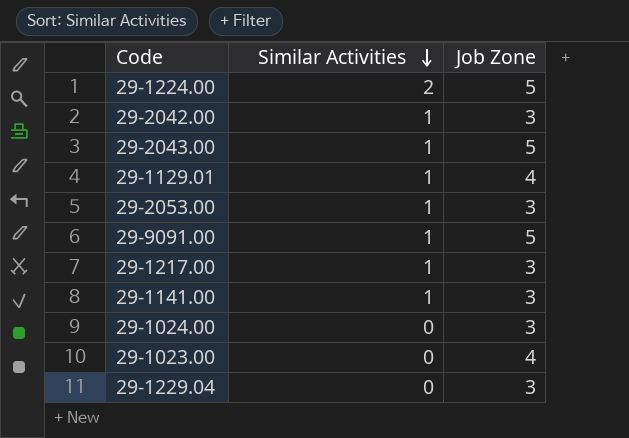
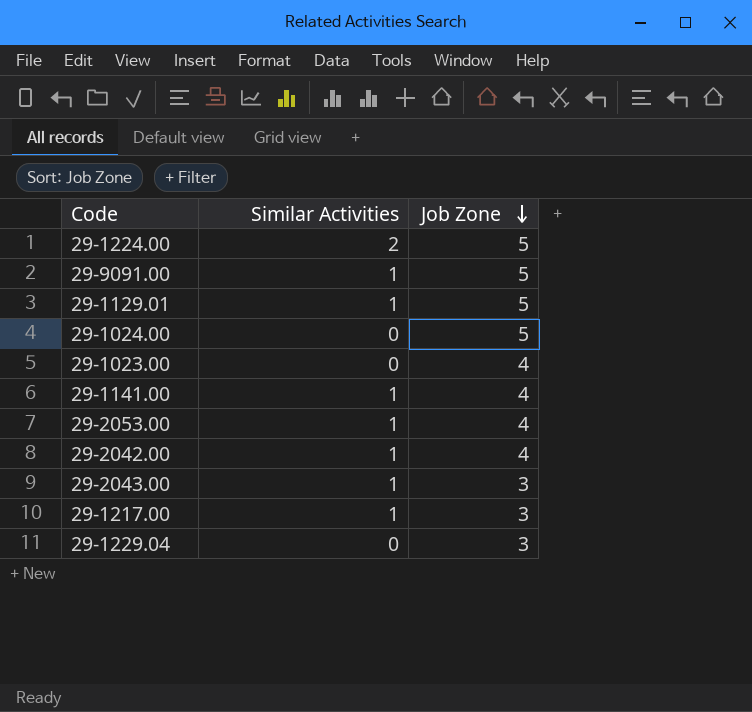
row order: Similar Activities descending -> Job Zone descending
29-1129.01 | Job Zone: 4 -> 5
29-1024.00 | Job Zone: 3 -> 5
29-1141.00 | Job Zone: 3 -> 4
29-2053.00 | Job Zone: 3 -> 4
29-2042.00 | Job Zone: 3 -> 4
29-2043.00 | Job Zone: 5 -> 3

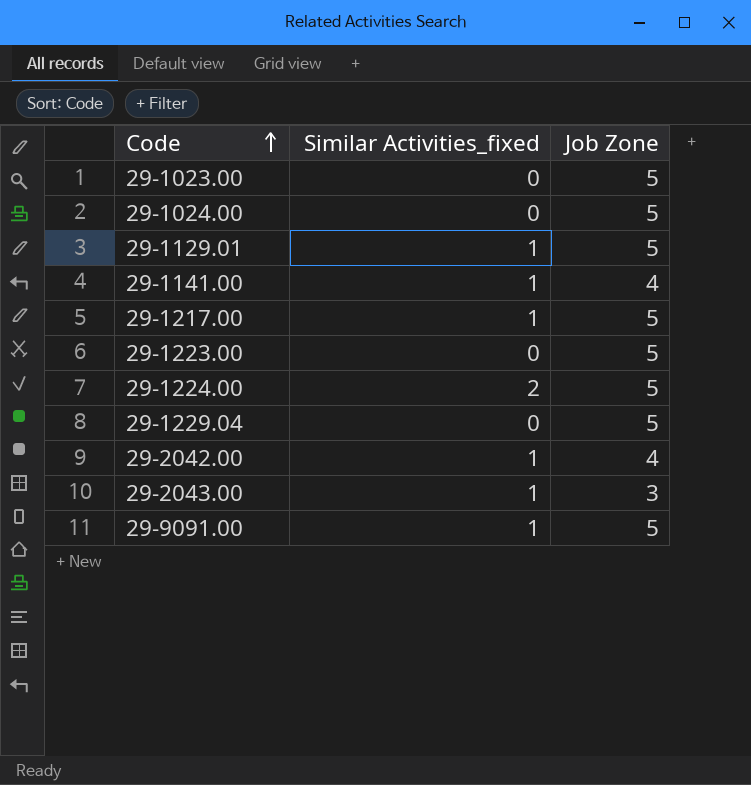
row order: Job Zone descending -> Code ascending
column name: Similar Activities -> Similar Activities_fixed
row 29-2053.00: 1 | 4 -> none
29-1023.00 | Job Zone: 4 -> 5
29-1217.00 | Job Zone: 3 -> 5
row 29-1223.00: none -> 0 | 5
29-1229.04 | Job Zone: 3 -> 5

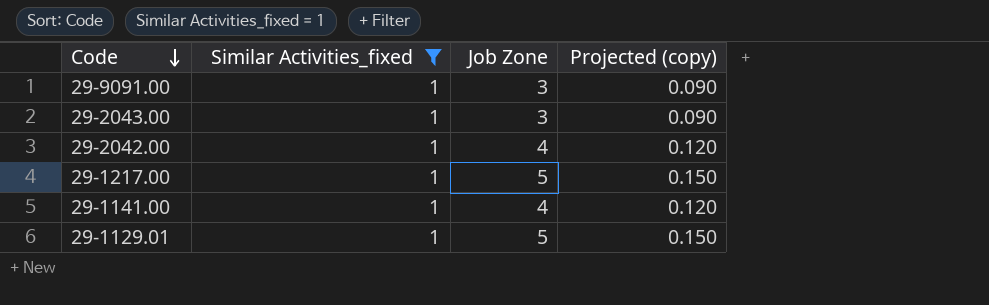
filter: none -> Similar Activities_fixed = 1
row order: Code ascending -> Code descending
column Projected (copy) | formula: none -> [Job Zone] * 0.03
29-9091.00 | Job Zone: 5 -> 3

